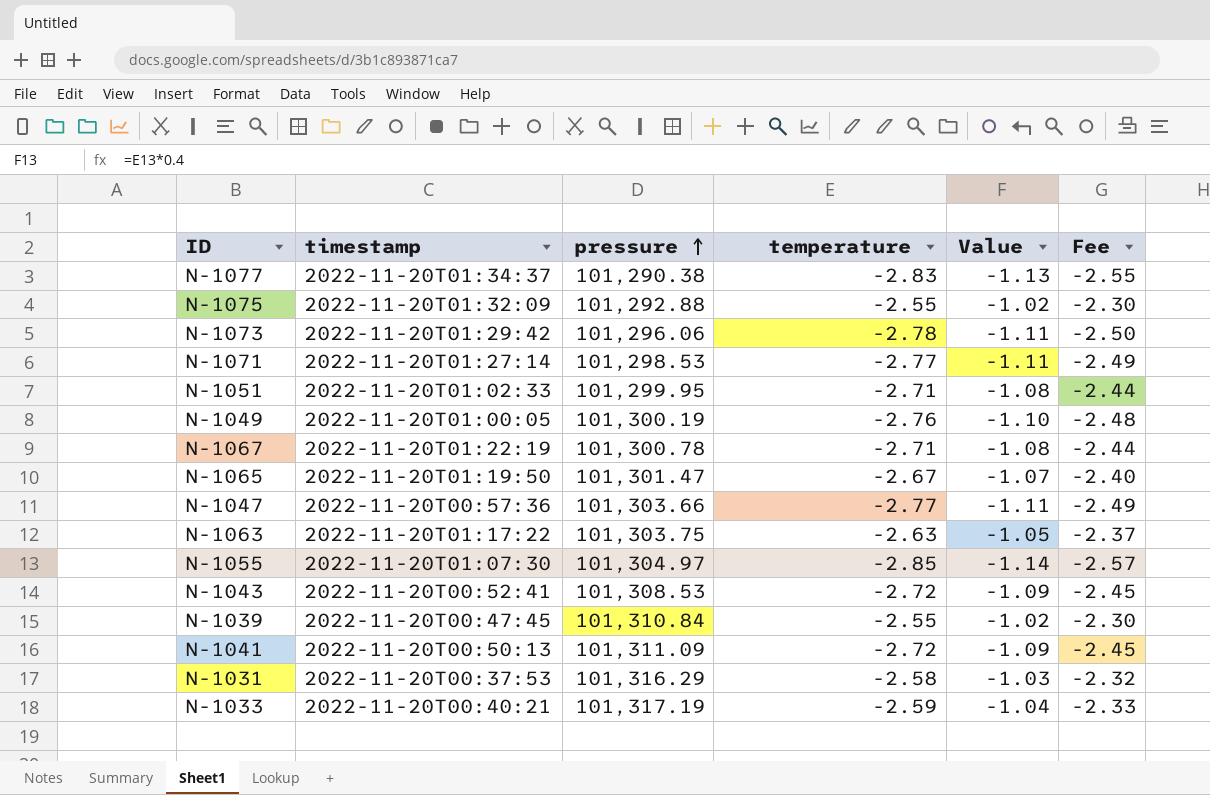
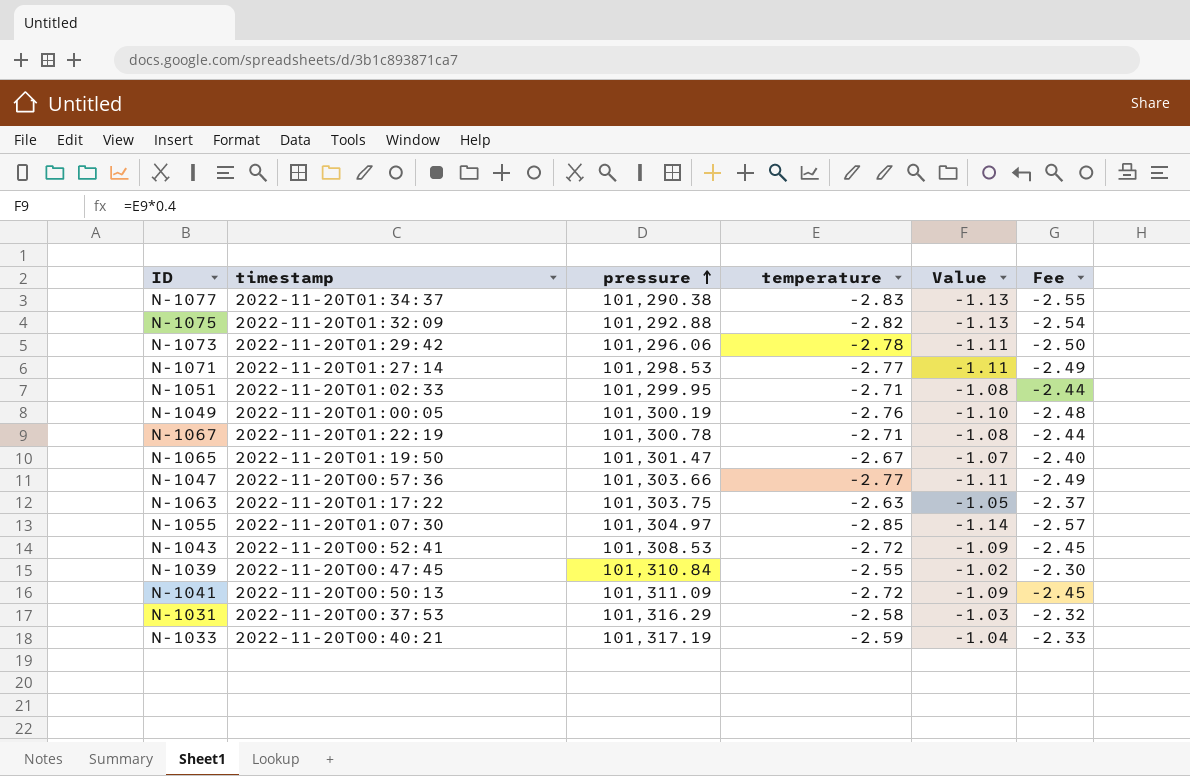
N-1075 | temperature: -2.55 -> -2.82
N-1075 | Value: -1.02 -> -1.13
N-1075 | Fee: -2.30 -> -2.54

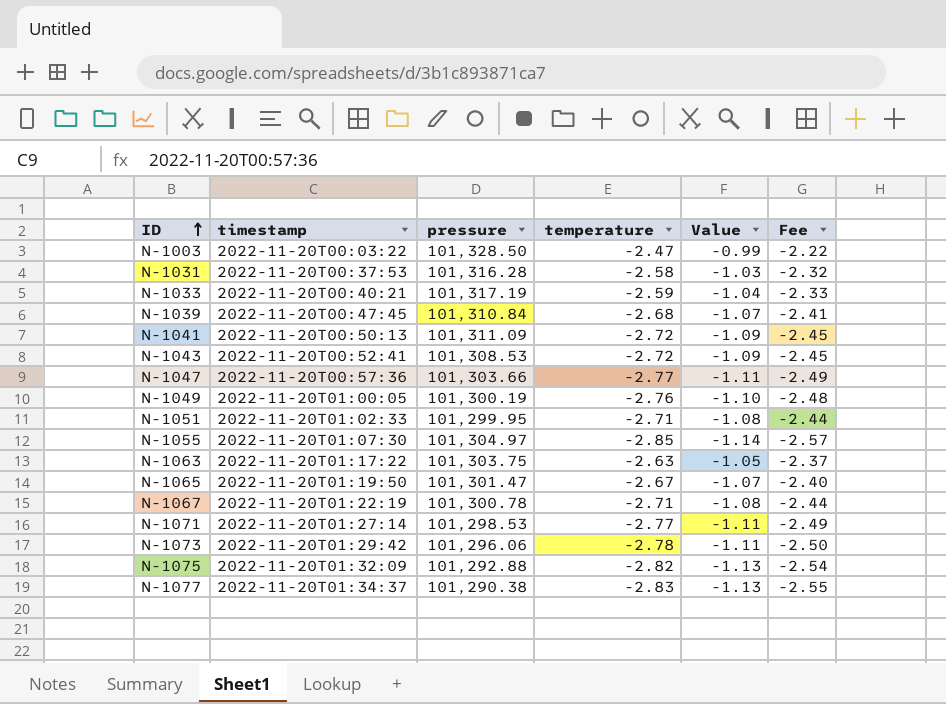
row order: pressure ascending -> ID ascending
row N-1003: none -> 2022-11-20T00:03:22 | 101,328.50 | -2.47 | -0.99 | -2.22
N-1031 | pressure: 101,316.29 -> 101,316.28
N-1039 | temperature: -2.55 -> -2.68
N-1039 | Value: -1.02 -> -1.07
N-1039 | Fee: -2.30 -> -2.41

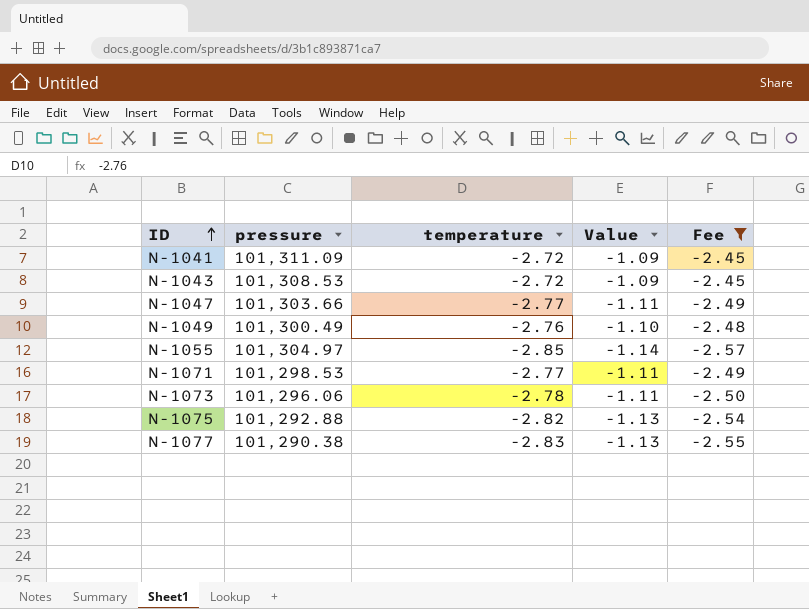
filter: none -> Fee <= -2.45
column timestamp | position: 2 -> none
N-1049 | pressure: 101,300.19 -> 101,300.49

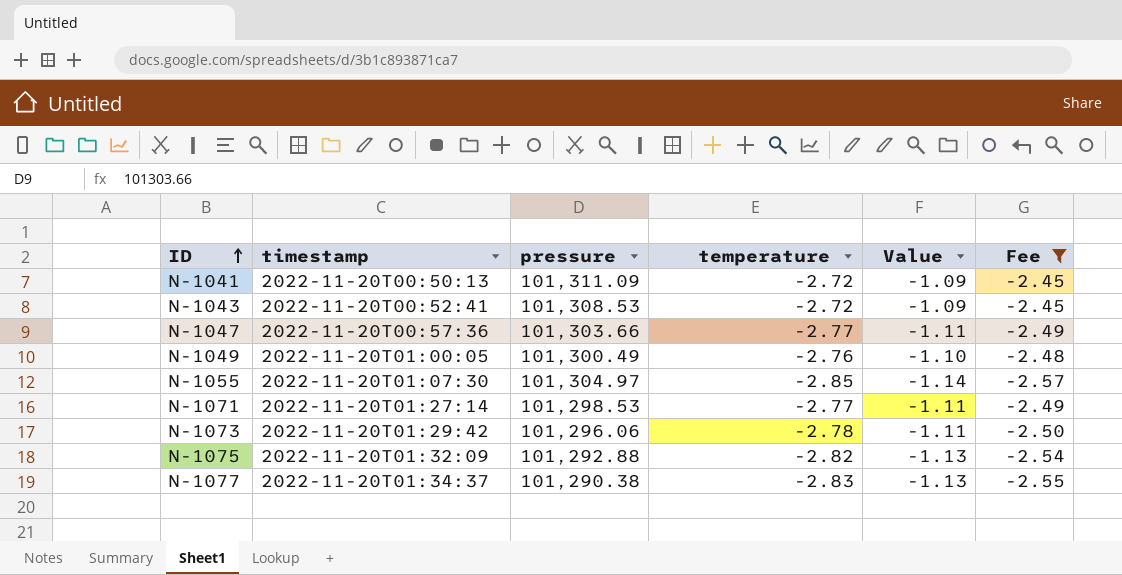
column timestamp | position: none -> 2

